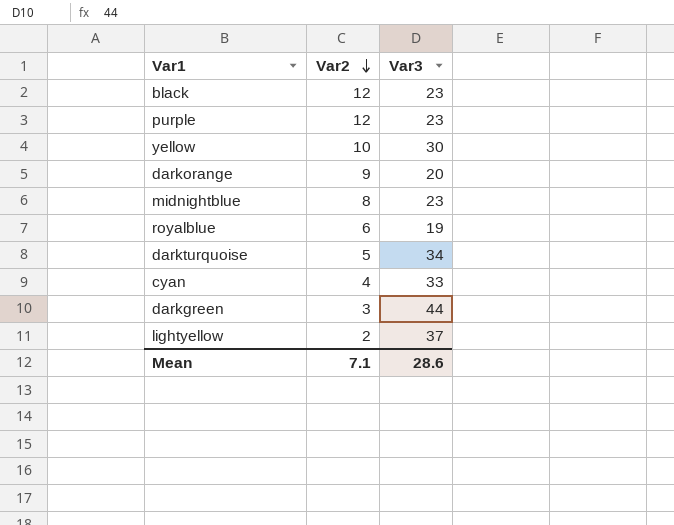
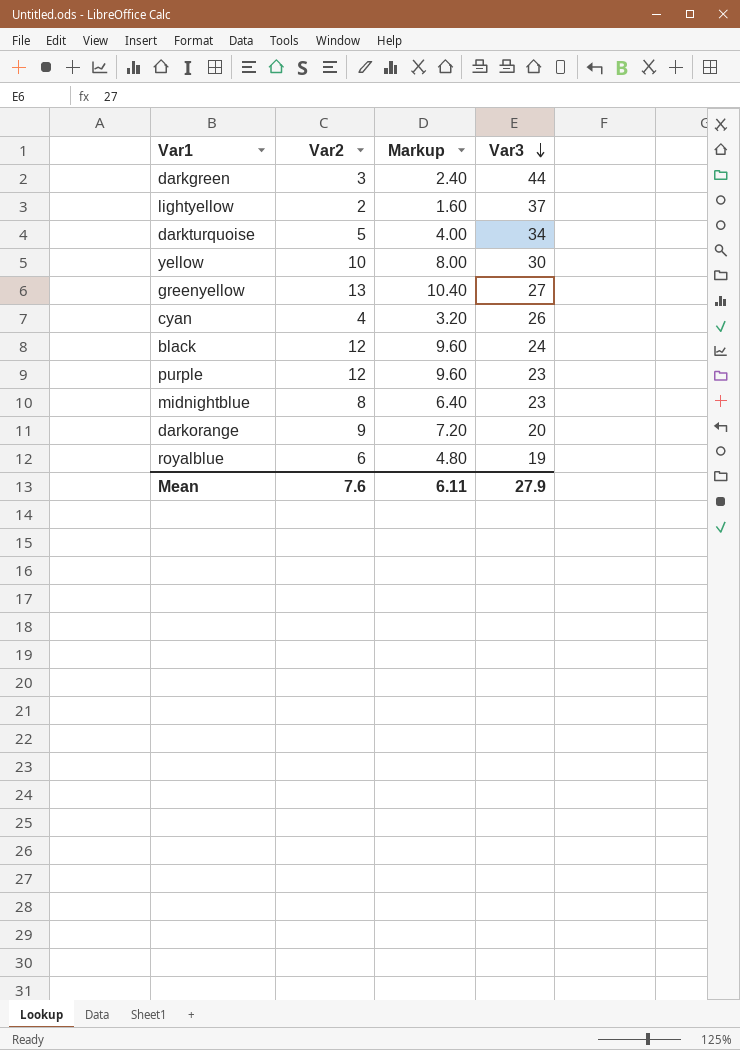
row order: Var2 descending -> Var3 descending
column Markup | formula: none -> [Var2] * 0.8
row greenyellow: none -> 13 | 10.40 | 27
cyan | Var3: 33 -> 26
black | Var3: 23 -> 24
Mean | Var2: 7.1 -> 7.6
Mean | Var3: 28.6 -> 27.9

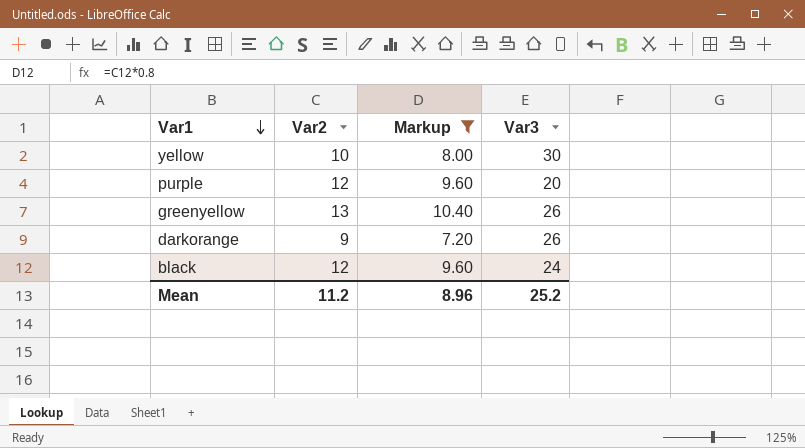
filter: none -> Markup >= 7.20
row order: Var3 descending -> Var1 descending
purple | Var3: 23 -> 20
greenyellow | Var3: 27 -> 26
darkorange | Var3: 20 -> 26
Mean | Var2: 7.6 -> 11.2
Mean | Markup: 6.11 -> 8.96
Mean | Var3: 27.9 -> 25.2

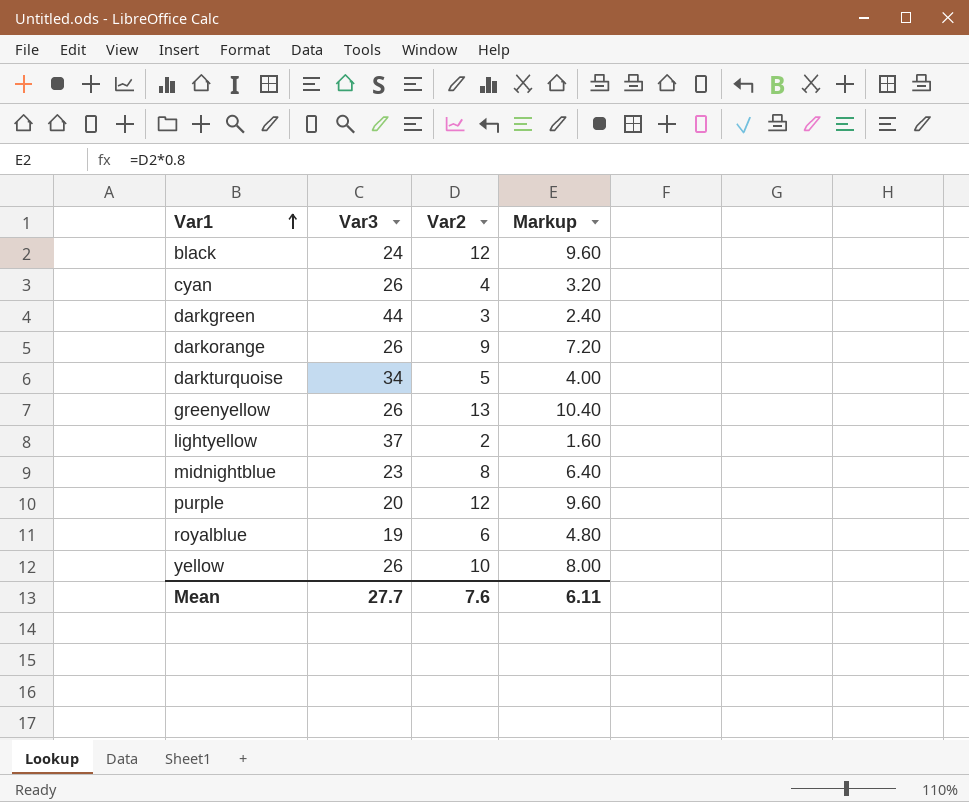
filter: Markup >= 7.20 -> none
row order: Var1 descending -> Var1 ascending
column Var3 | position: 4 -> 2
yellow | Var3: 30 -> 26
Mean | Var3: 25.2 -> 27.7
Mean | Var2: 11.2 -> 7.6
Mean | Markup: 8.96 -> 6.11

